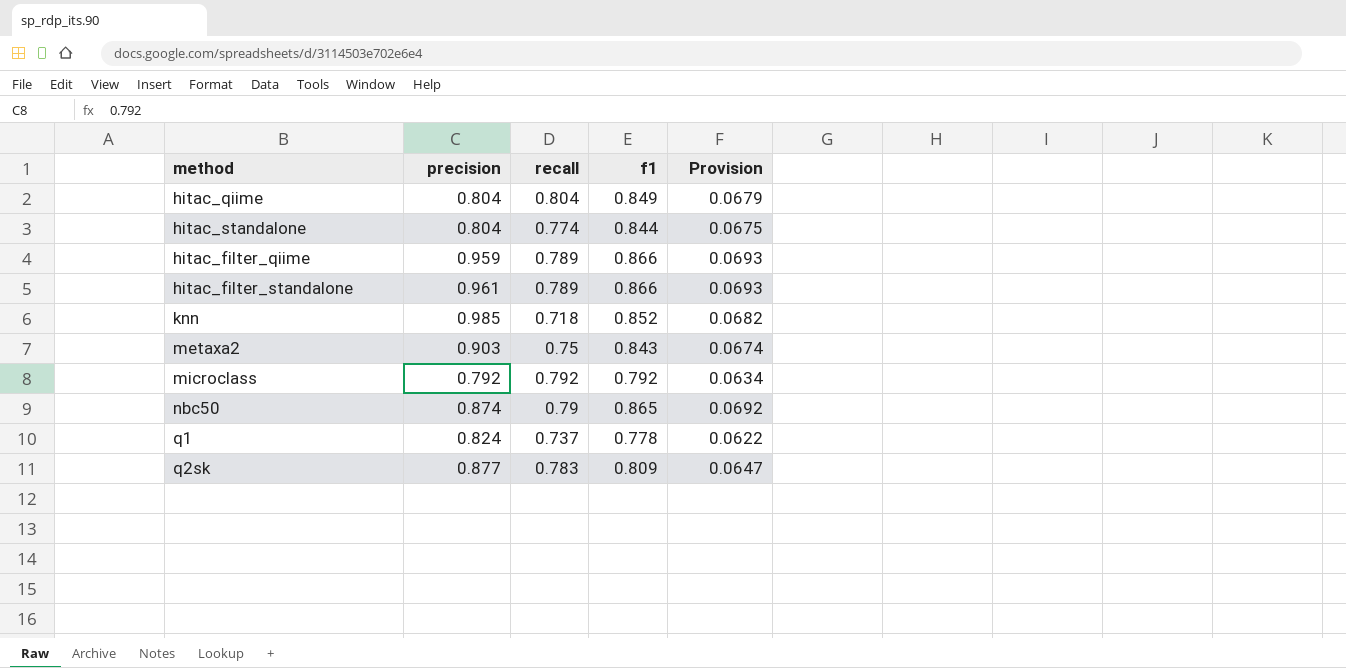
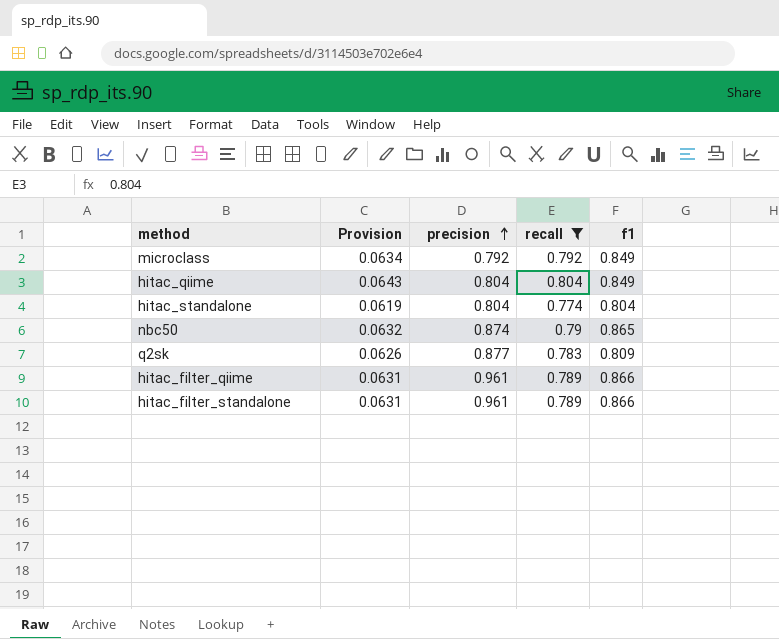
filter: none -> recall >= 0.774
row order: none -> precision ascending
column Provision | formula: [f1] * 0.08 -> [recall] * 0.08
column Provision | position: 5 -> 2
microclass | f1: 0.792 -> 0.849
hitac_standalone | f1: 0.844 -> 0.804
hitac_filter_qiime | precision: 0.959 -> 0.961

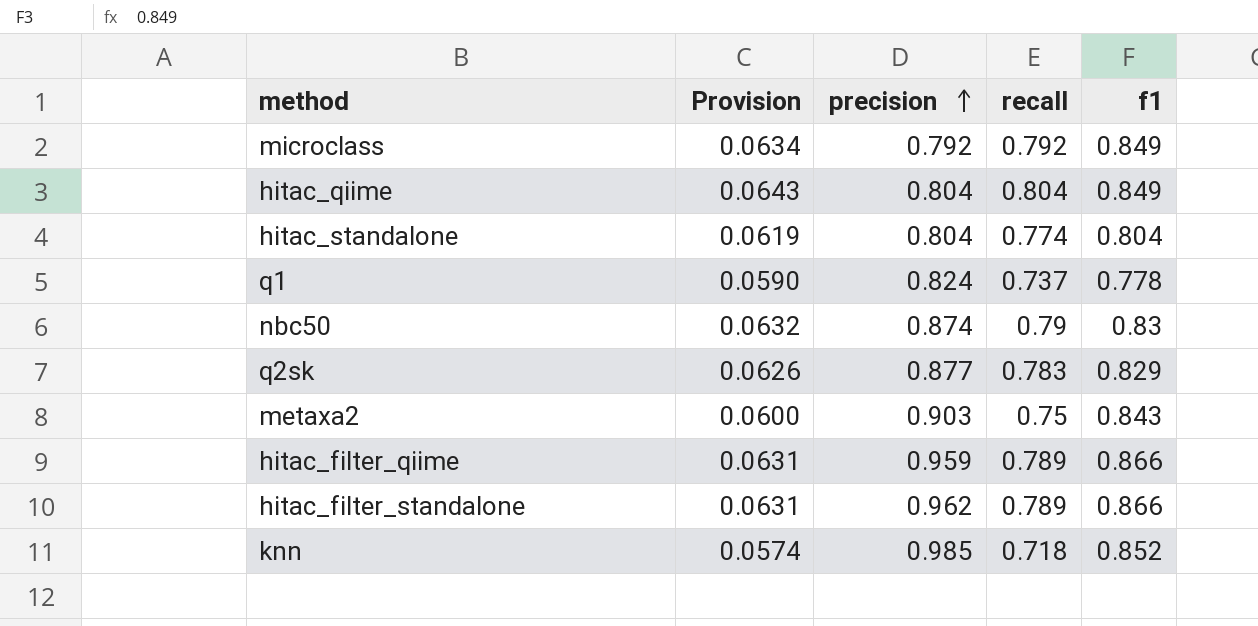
filter: recall >= 0.774 -> none
nbc50 | f1: 0.865 -> 0.83
q2sk | f1: 0.809 -> 0.829
hitac_filter_qiime | precision: 0.961 -> 0.959
hitac_filter_standalone | precision: 0.961 -> 0.962

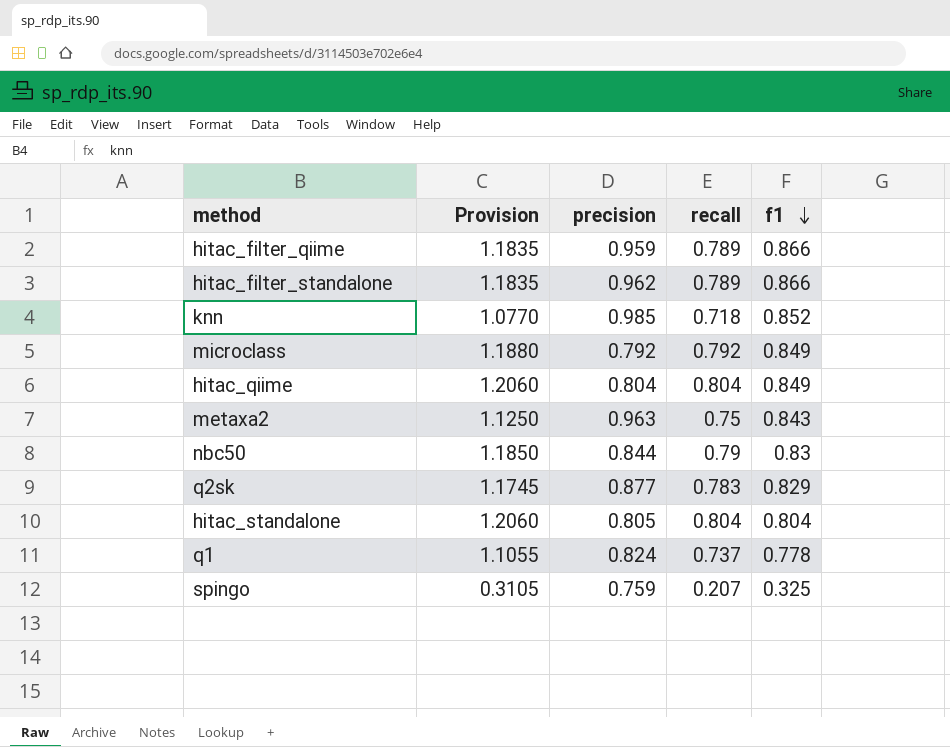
row order: precision ascending -> f1 descending
column Provision | formula: [recall] * 0.08 -> [recall] * 1.5
metaxa2 | precision: 0.903 -> 0.963
nbc50 | precision: 0.874 -> 0.844
hitac_standalone | precision: 0.804 -> 0.805
hitac_standalone | recall: 0.774 -> 0.804
row spingo: none -> 0.3105 | 0.759 | 0.207 | 0.325

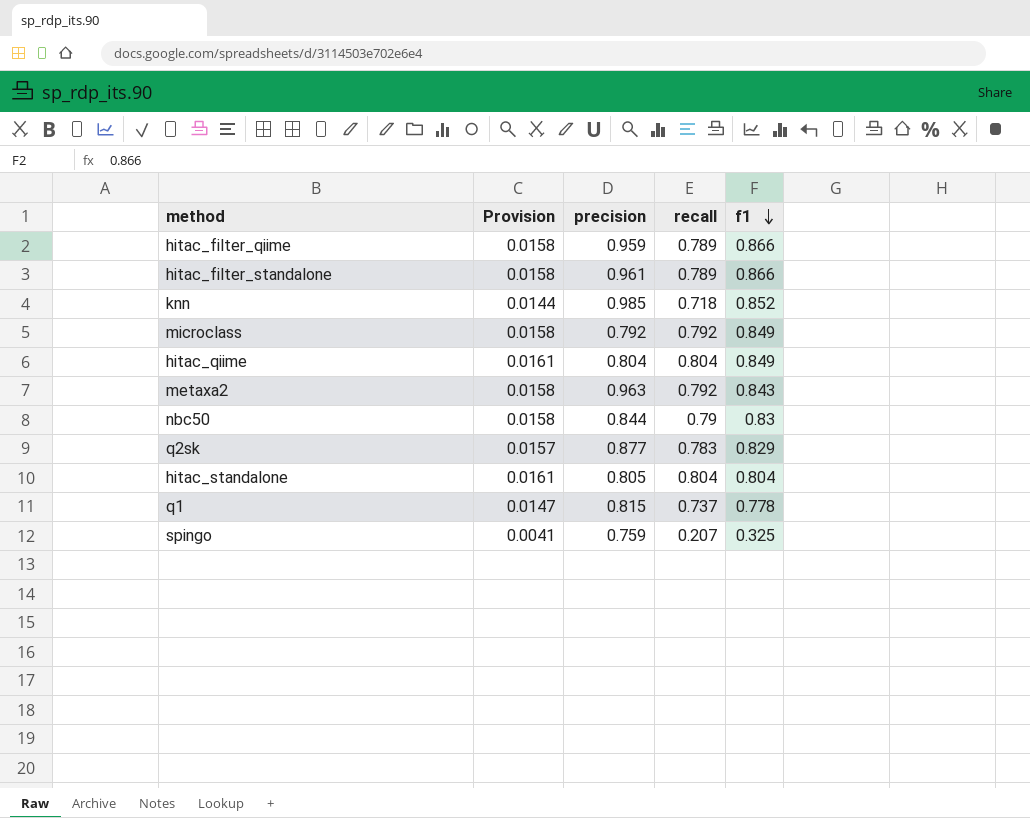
column Provision | formula: [recall] * 1.5 -> [recall] * 0.02
hitac_filter_standalone | precision: 0.962 -> 0.961
metaxa2 | recall: 0.75 -> 0.792
q1 | precision: 0.824 -> 0.815

